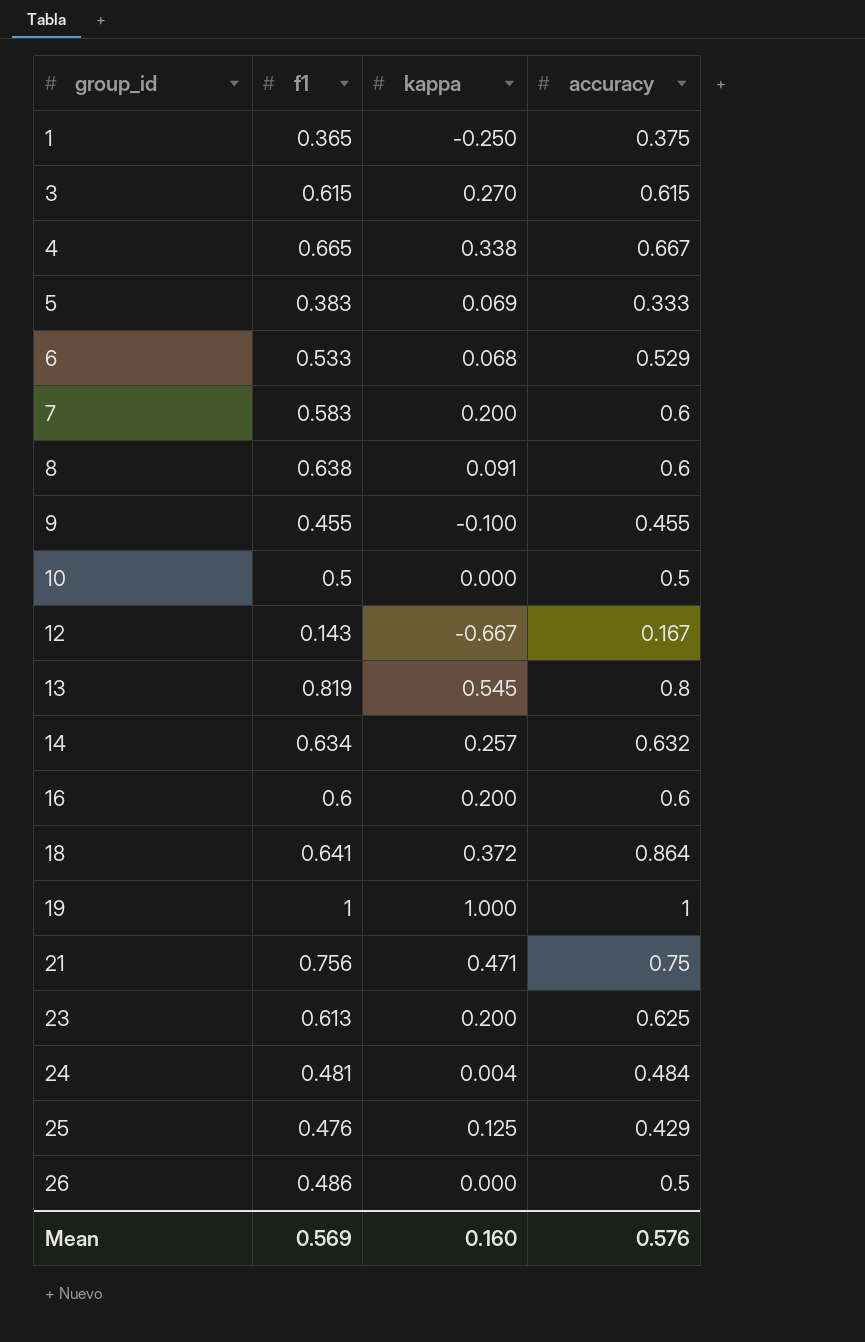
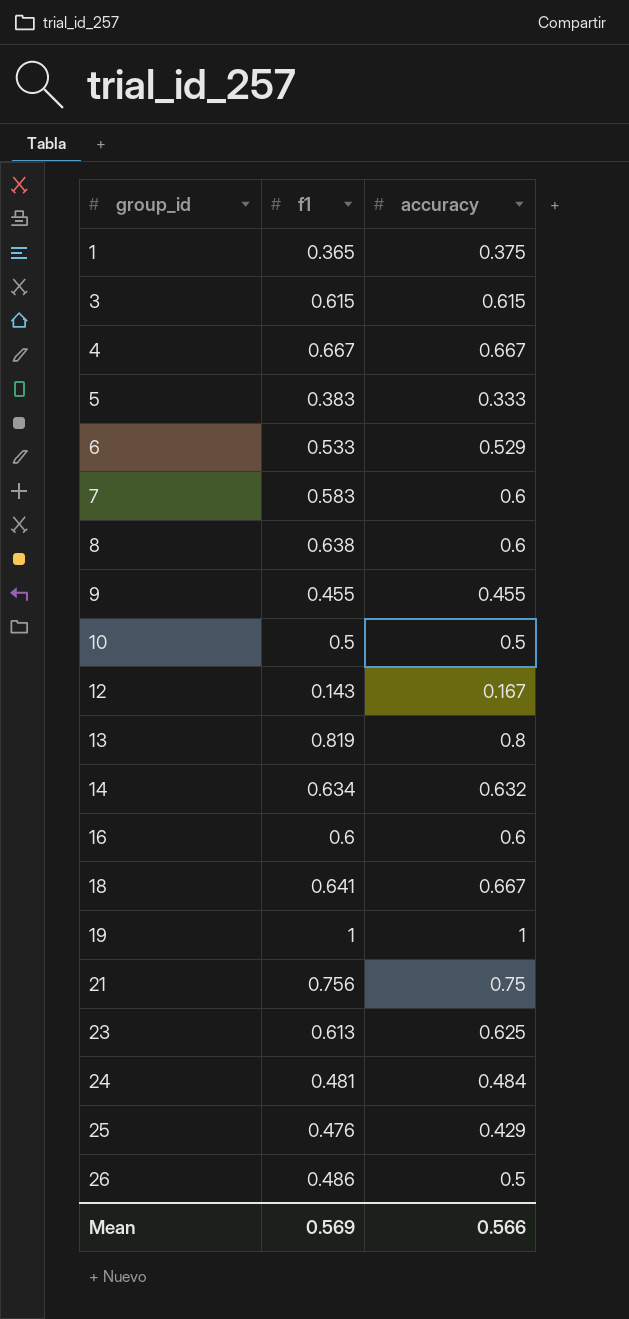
column kappa | position: 3 -> none
4 | f1: 0.665 -> 0.667
18 | accuracy: 0.864 -> 0.667
Mean | accuracy: 0.576 -> 0.566

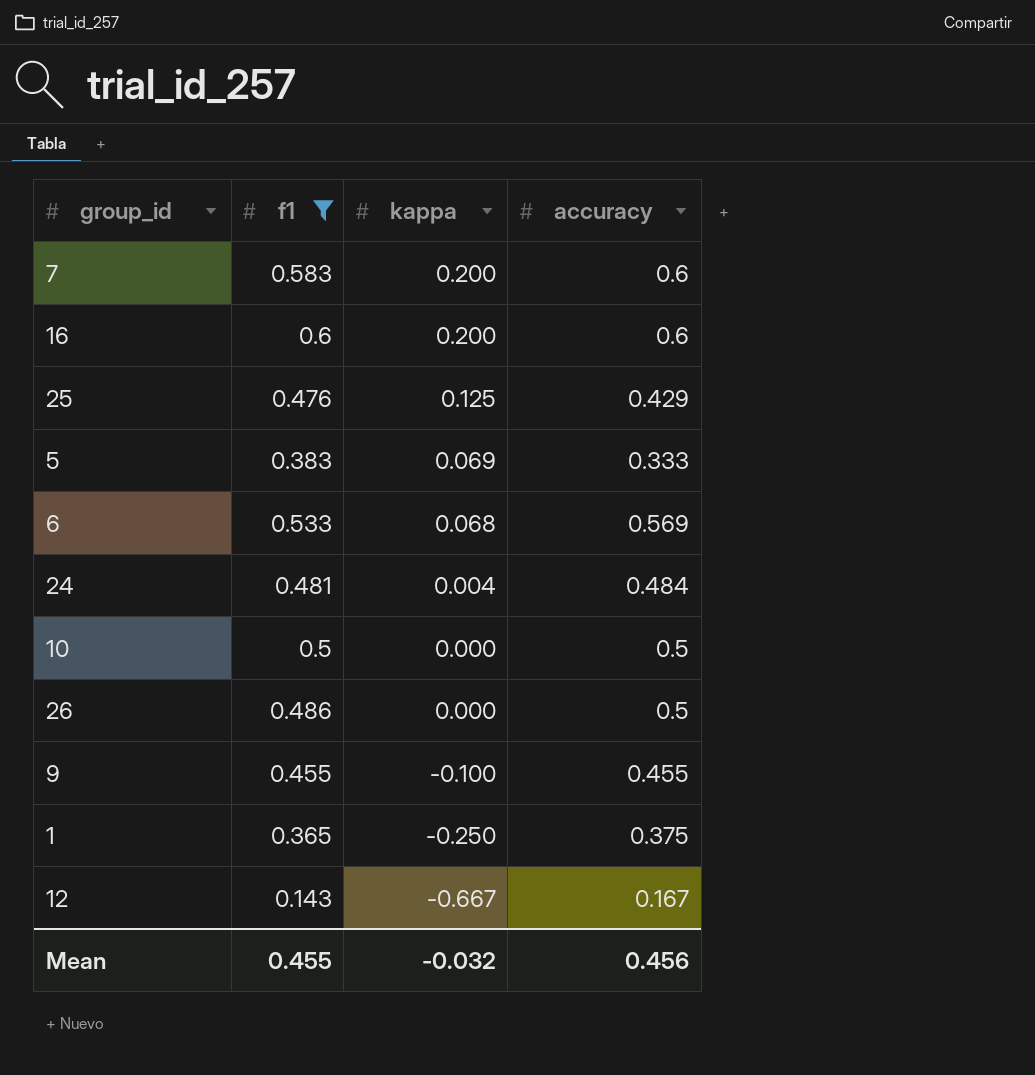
filter: none -> f1 <= 0.6
row order: group_id ascending -> kappa descending
column kappa | position: none -> 3
6 | accuracy: 0.529 -> 0.569
Mean | f1: 0.569 -> 0.455
Mean | accuracy: 0.566 -> 0.456

